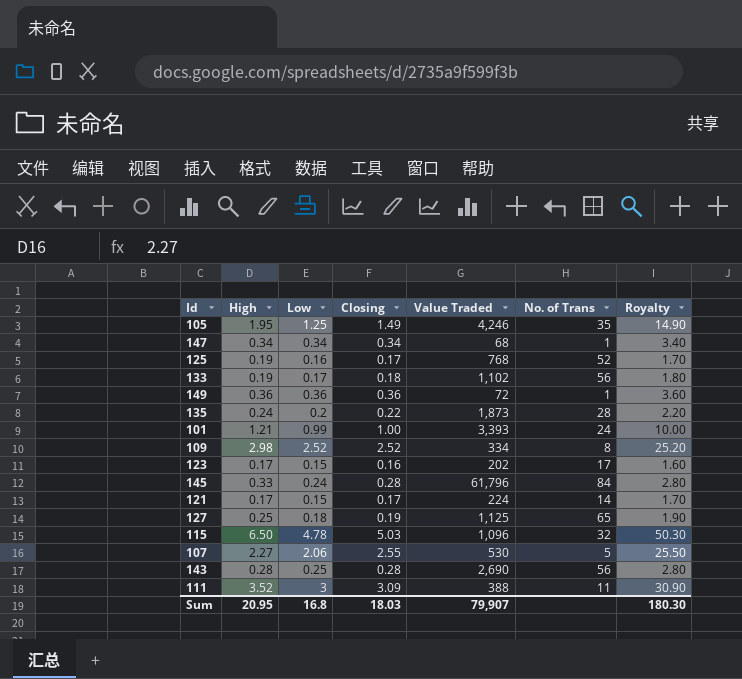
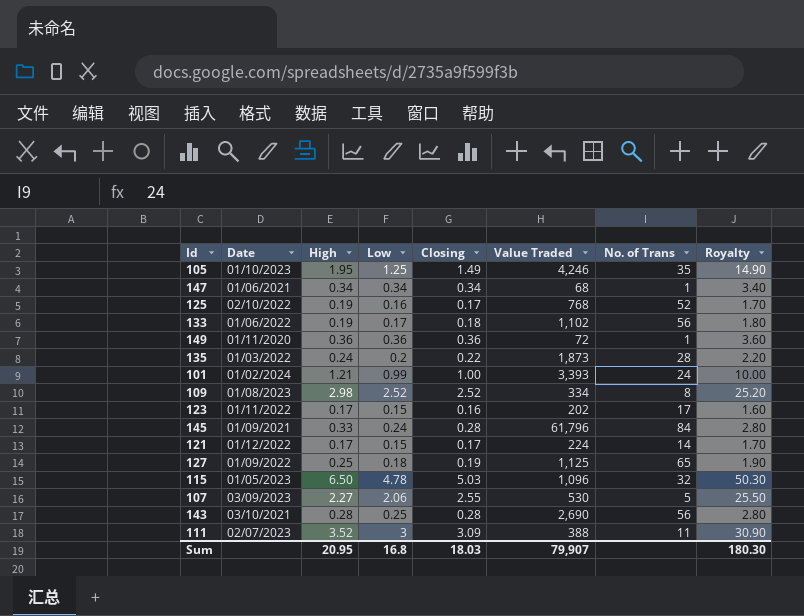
column Date | position: none -> 2

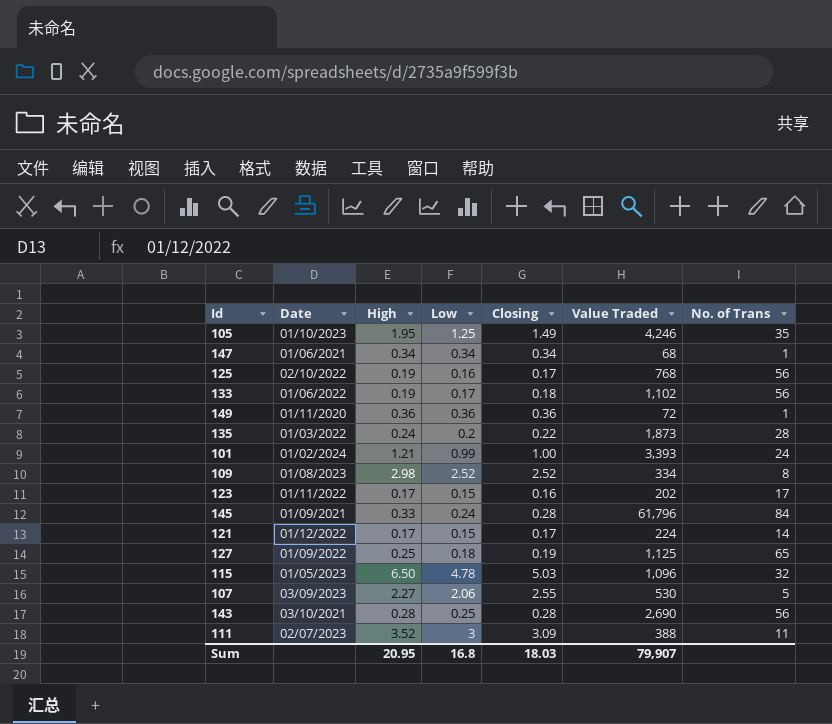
column Royalty | formula: [Closing] * 10 -> none
125 | No. of Trans: 52 -> 56

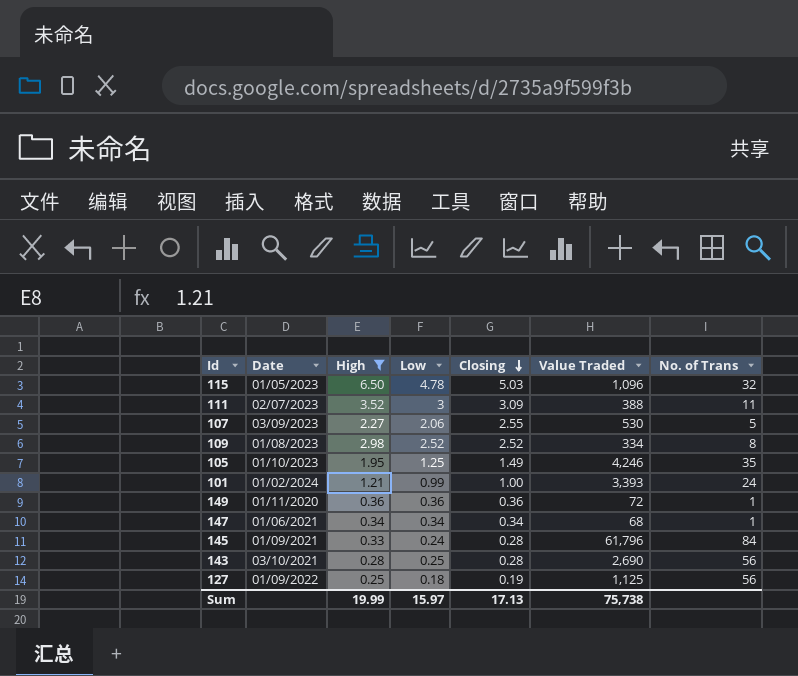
filter: none -> High >= 0.25
row order: none -> Closing descending
127 | No. of Trans: 65 -> 56
Sum | High: 20.95 -> 19.99
Sum | Low: 16.8 -> 15.97
Sum | Closing: 18.03 -> 17.13
Sum | Value Traded: 79,907 -> 75,738

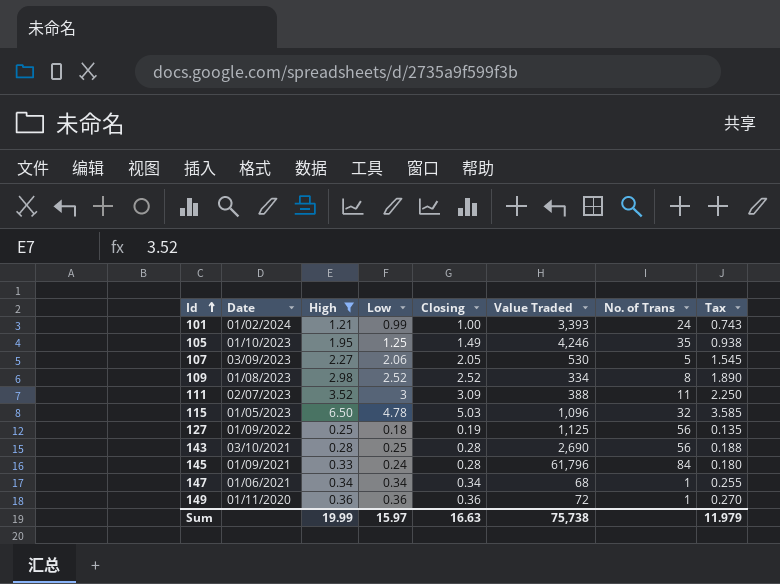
row order: Closing descending -> Id ascending
column Tax | formula: none -> [Low] * 0.75
107 | Closing: 2.55 -> 2.05
Sum | Closing: 17.13 -> 16.63

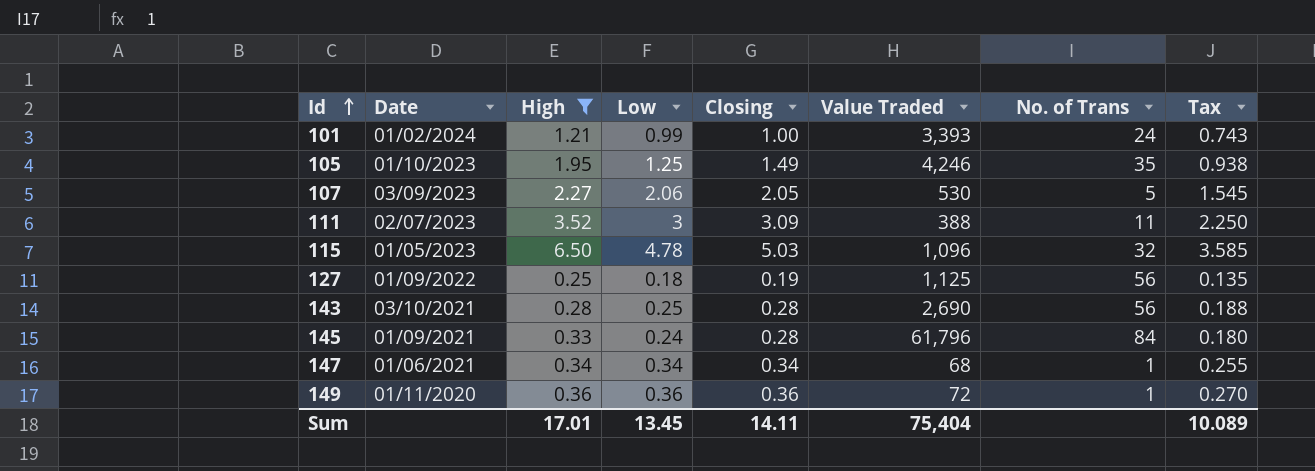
row 109: 01/08/2023 | 2.98 | 2.52 | 2.52 | 334 | 8 | 1.890 -> none
Sum | High: 19.99 -> 17.01
Sum | Low: 15.97 -> 13.45
Sum | Closing: 16.63 -> 14.11
Sum | Value Traded: 75,738 -> 75,404
Sum | Tax: 11.979 -> 10.089

